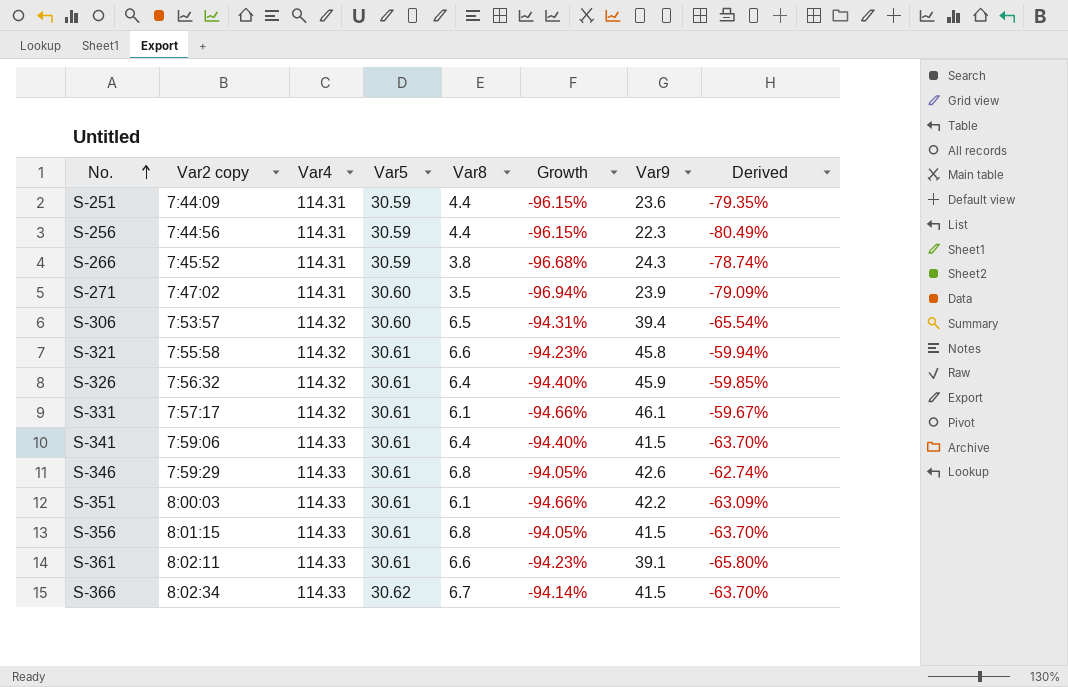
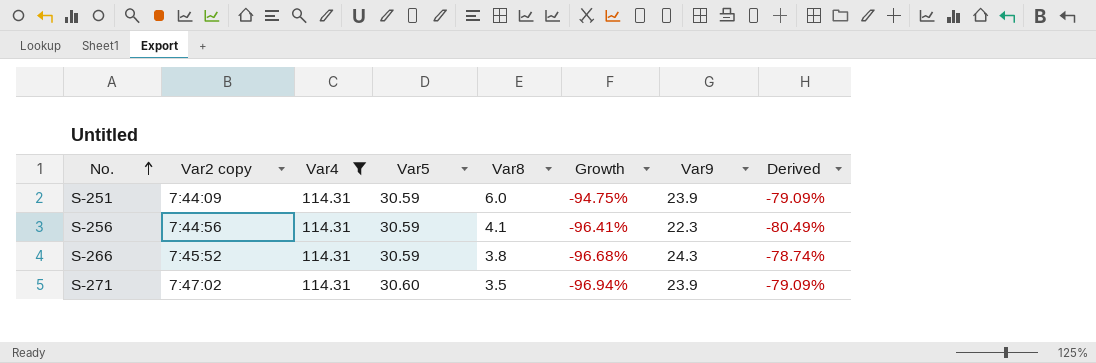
filter: none -> Var4 = 114.31
S-251 | Var8: 4.4 -> 6.0
S-251 | Growth: -96.15% -> -94.75%
S-251 | Var9: 23.6 -> 23.9
S-251 | Derived: -79.35% -> -79.09%
S-256 | Var8: 4.4 -> 4.1
S-256 | Growth: -96.15% -> -96.41%

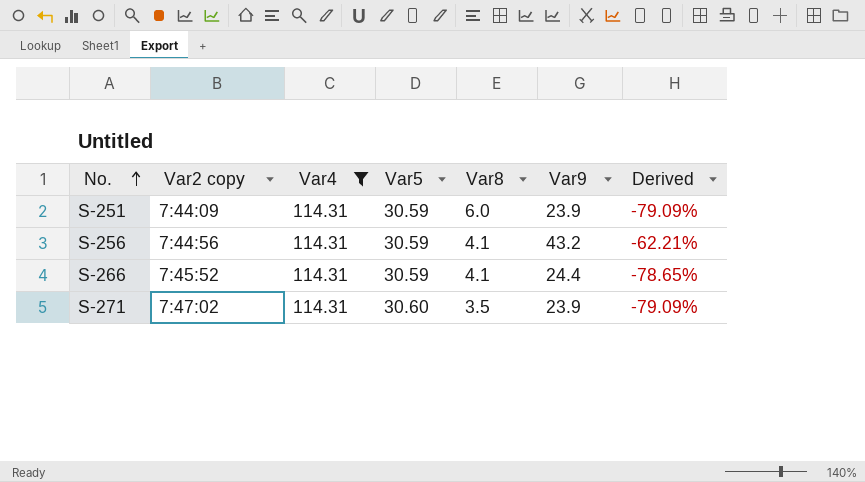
column Growth | formula: ([Var8] - [Var4]) / [Var4] -> none
S-256 | Var9: 22.3 -> 43.2
S-256 | Derived: -80.49% -> -62.21%
S-266 | Var8: 3.8 -> 4.1
S-266 | Var9: 24.3 -> 24.4
S-266 | Derived: -78.74% -> -78.65%

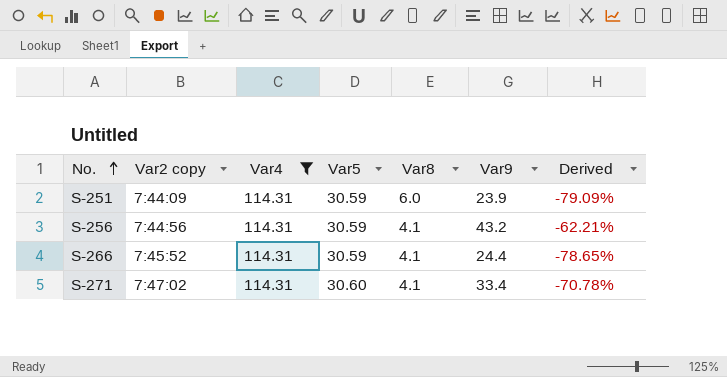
S-271 | Var8: 3.5 -> 4.1
S-271 | Var9: 23.9 -> 33.4
S-271 | Derived: -79.09% -> -70.78%

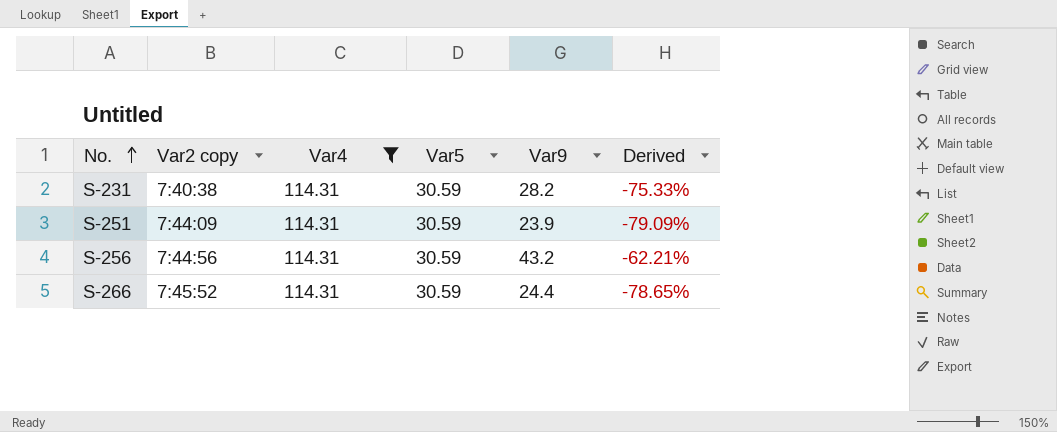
column Var8 | position: 5 -> none
row S-271: 7:47:02 | 114.31 | 30.60 | 4.1 | 33.4 | -70.78% -> none
row S-231: none -> 7:40:38 | 114.31 | 30.59 | 28.2 | -75.33%

